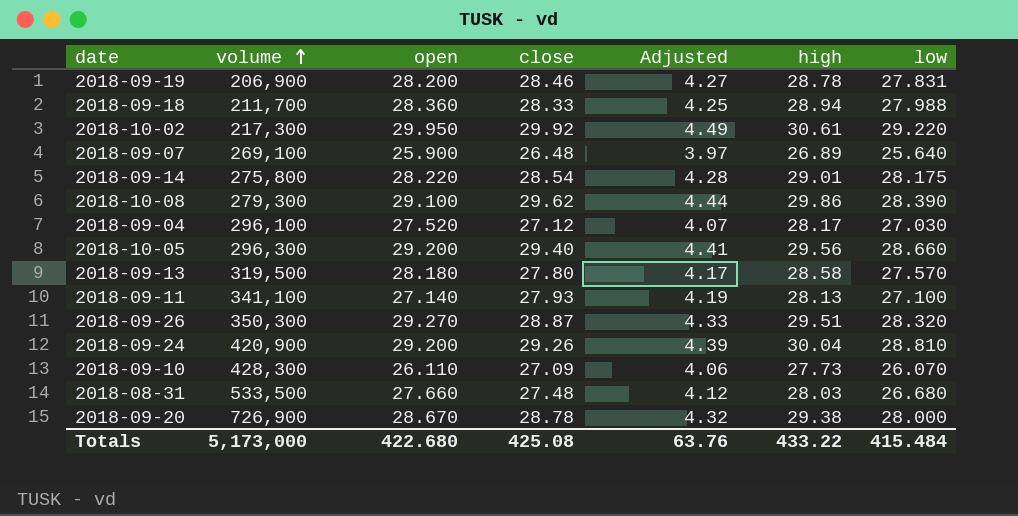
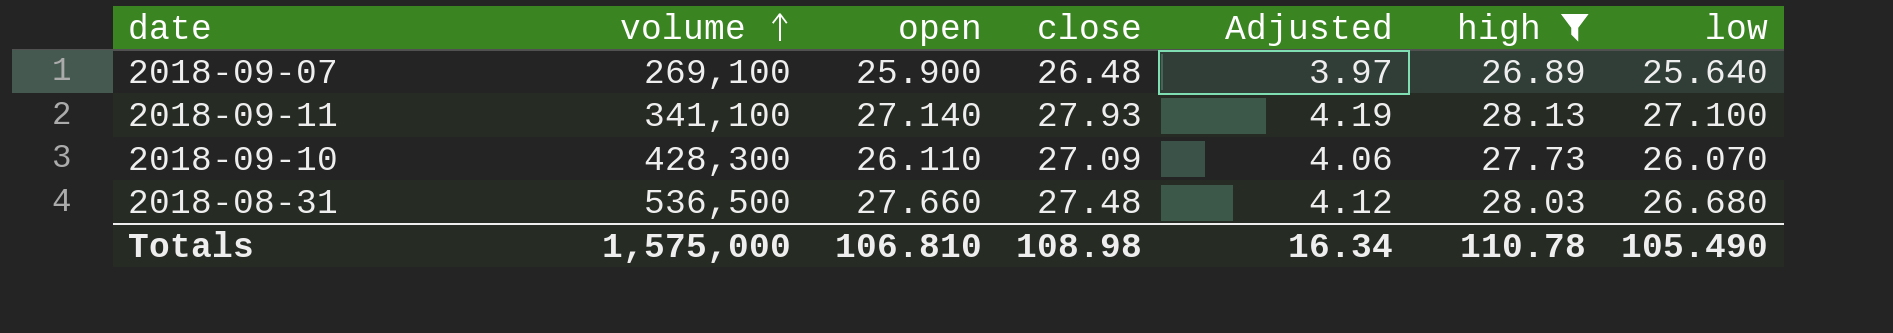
filter: none -> high <= 28.13
2018-08-31 | volume: 533,500 -> 536,500
Totals | volume: 5,173,000 -> 1,575,000
Totals | open: 422.680 -> 106.810
Totals | close: 425.08 -> 108.98
Totals | Adjusted: 63.76 -> 16.34
Totals | high: 433.22 -> 110.78
Totals | low: 415.484 -> 105.490

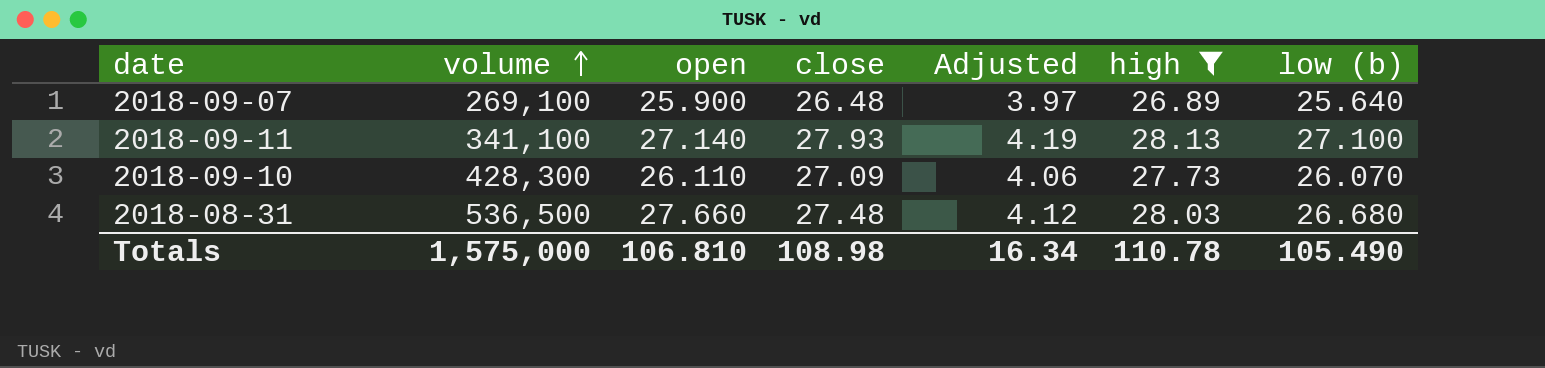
column name: low -> low (b)

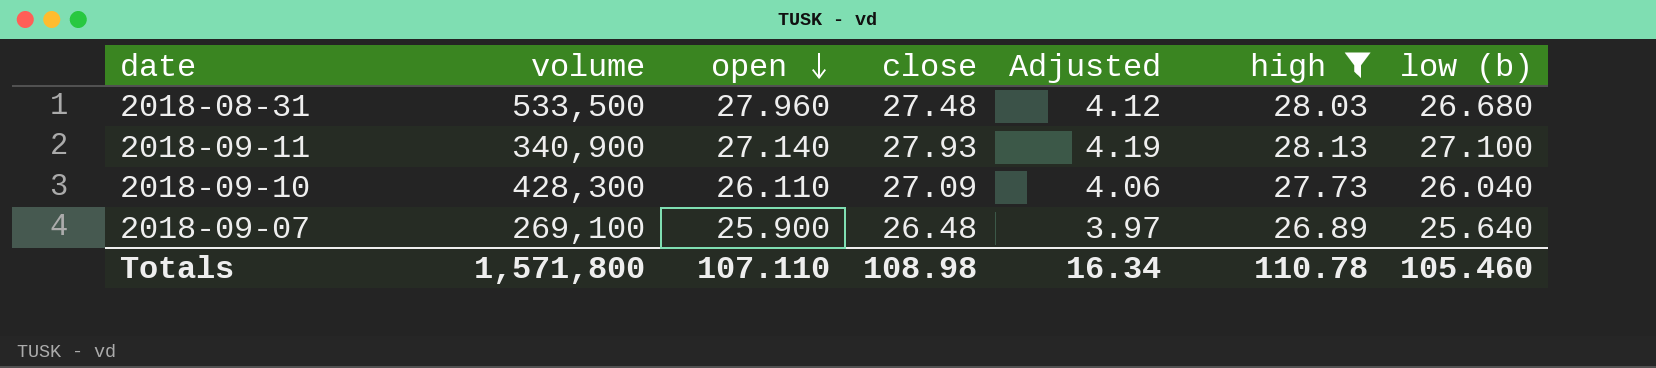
row order: volume ascending -> open descending
2018-08-31 | volume: 536,500 -> 533,500
2018-08-31 | open: 27.660 -> 27.960
2018-09-11 | volume: 341,100 -> 340,900
2018-09-10 | low (b): 26.070 -> 26.040
Totals | volume: 1,575,000 -> 1,571,800
Totals | open: 106.810 -> 107.110
Totals | low (b): 105.490 -> 105.460

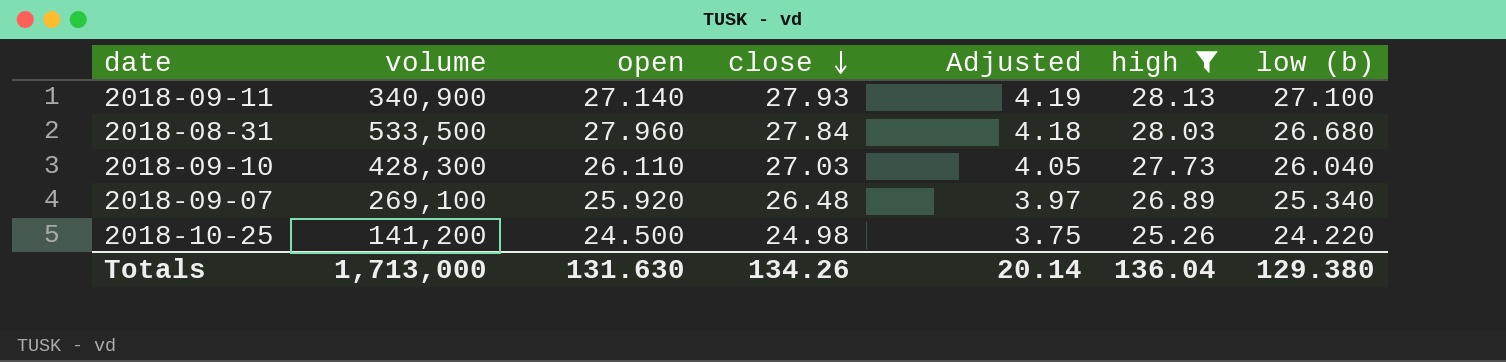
row order: open descending -> close descending
2018-08-31 | close: 27.48 -> 27.84
2018-08-31 | Adjusted: 4.12 -> 4.18
2018-09-10 | close: 27.09 -> 27.03
2018-09-10 | Adjusted: 4.06 -> 4.05
2018-09-07 | open: 25.900 -> 25.920
2018-09-07 | low (b): 25.640 -> 25.340
row 2018-10-25: none -> 141,200 | 24.500 | 24.98 | 3.75 | 25.26 | 24.220
Totals | volume: 1,571,800 -> 1,713,000
Totals | open: 107.110 -> 131.630
Totals | close: 108.98 -> 134.26
Totals | Adjusted: 16.34 -> 20.14
Totals | high: 110.78 -> 136.04
Totals | low (b): 105.460 -> 129.380

